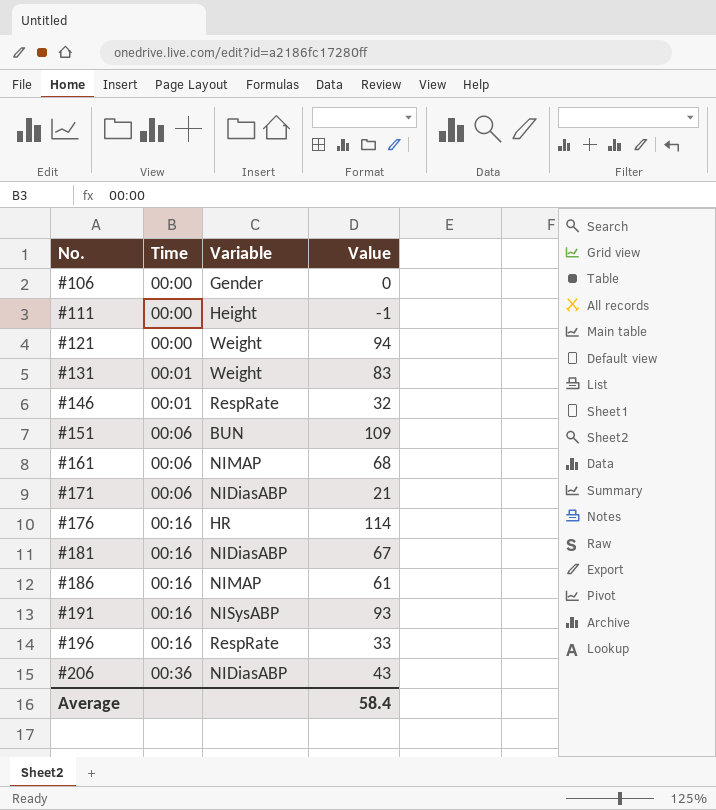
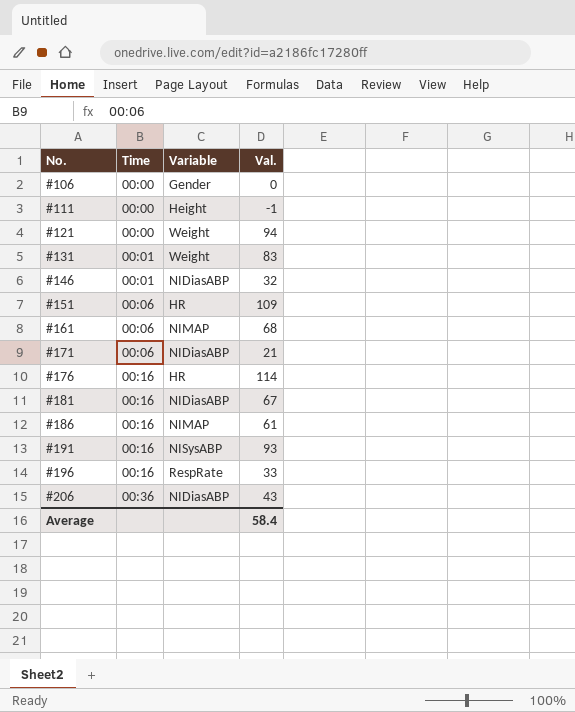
column name: Value -> Val.
#146 | Variable: RespRate -> NIDiasABP
#151 | Variable: BUN -> HR

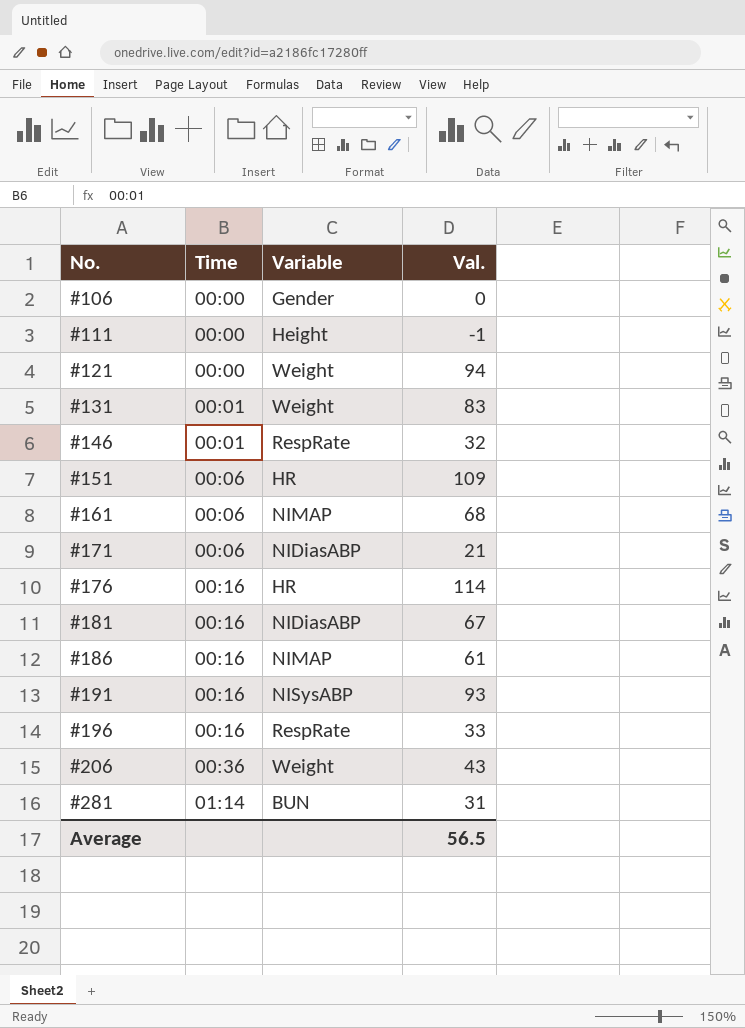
#146 | Variable: NIDiasABP -> RespRate
#206 | Variable: NIDiasABP -> Weight
row #281: none -> 01:14 | BUN | 31
Average | Val.: 58.4 -> 56.5

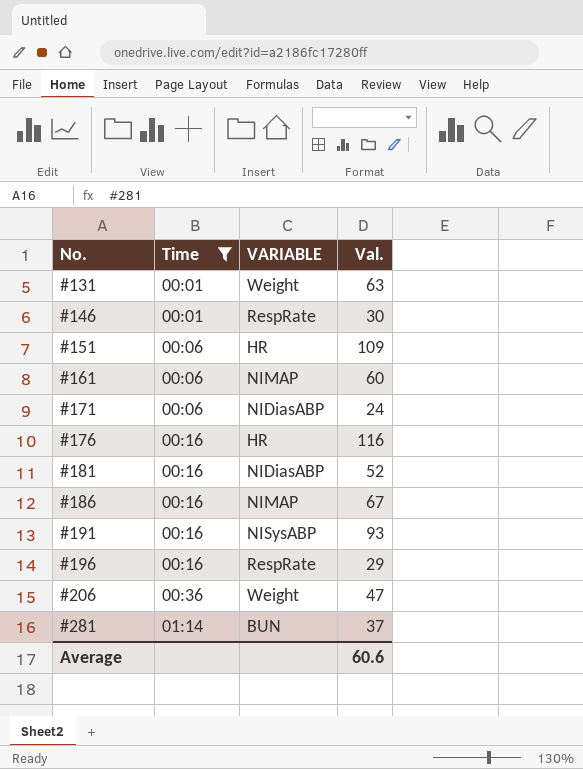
filter: none -> Time != 00:00
column name: Variable -> VARIABLE
#131 | Val.: 83 -> 63
#146 | Val.: 32 -> 30
#161 | Val.: 68 -> 60
#171 | Val.: 21 -> 24
#176 | Val.: 114 -> 116
#181 | Val.: 67 -> 52
#186 | Val.: 61 -> 67
#196 | Val.: 33 -> 29
#206 | Val.: 43 -> 47
#281 | Val.: 31 -> 37
Average | Val.: 56.5 -> 60.6

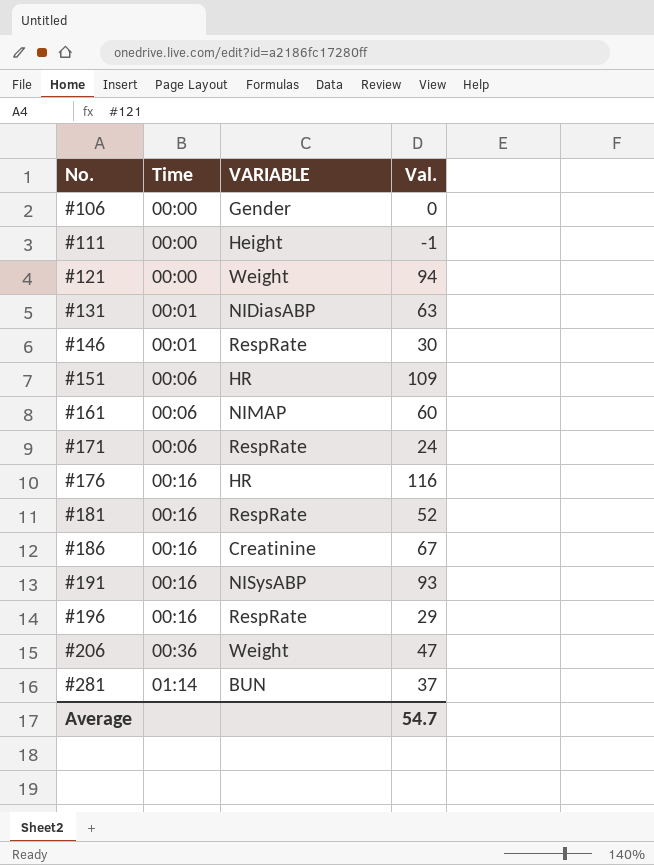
filter: Time != 00:00 -> none
#131 | VARIABLE: Weight -> NIDiasABP
#171 | VARIABLE: NIDiasABP -> RespRate
#181 | VARIABLE: NIDiasABP -> RespRate
#186 | VARIABLE: NIMAP -> Creatinine
Average | Val.: 60.6 -> 54.7

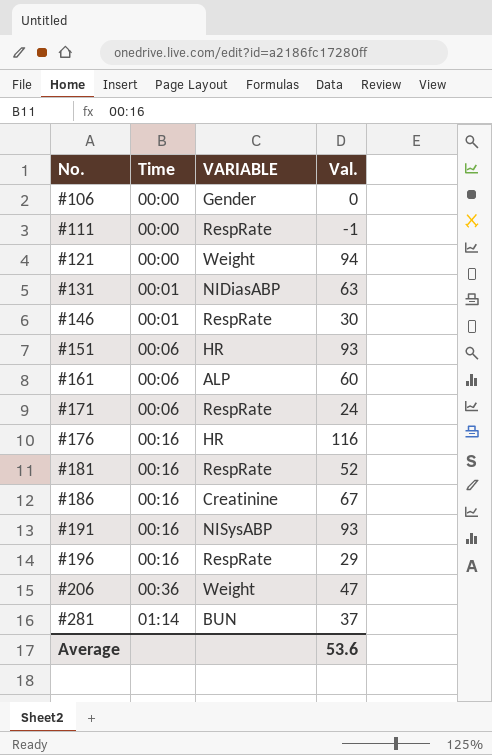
#111 | VARIABLE: Height -> RespRate
#151 | Val.: 109 -> 93
#161 | VARIABLE: NIMAP -> ALP
Average | Val.: 54.7 -> 53.6

